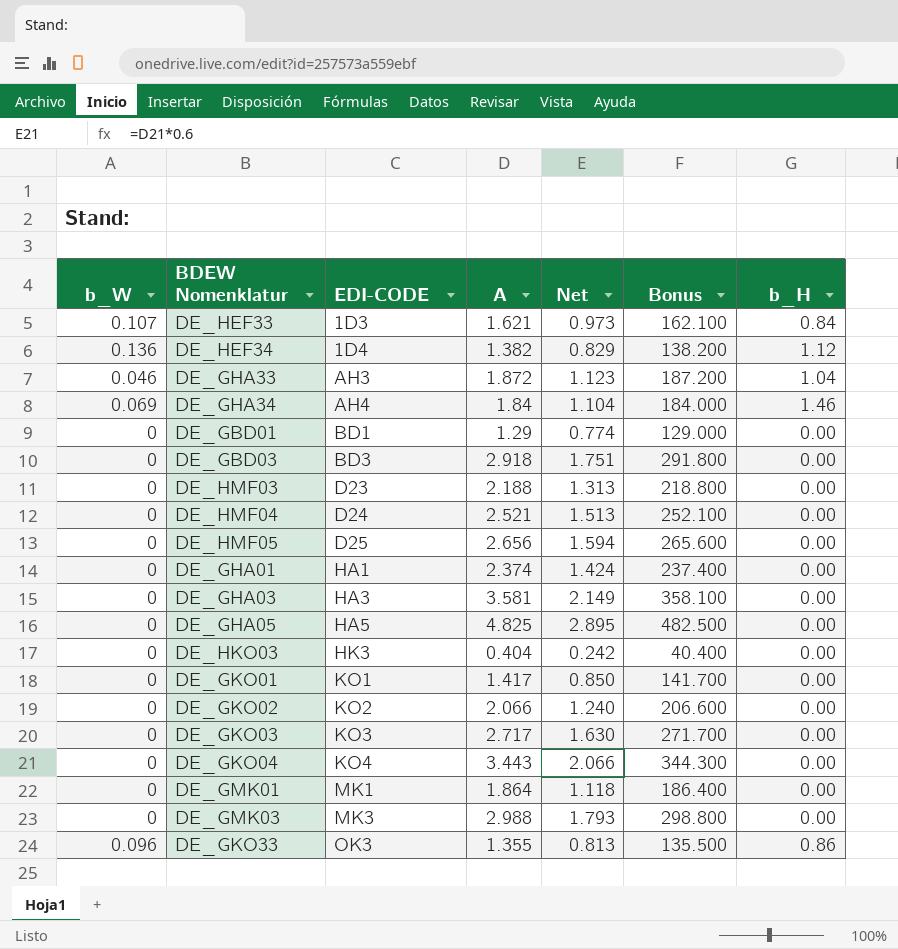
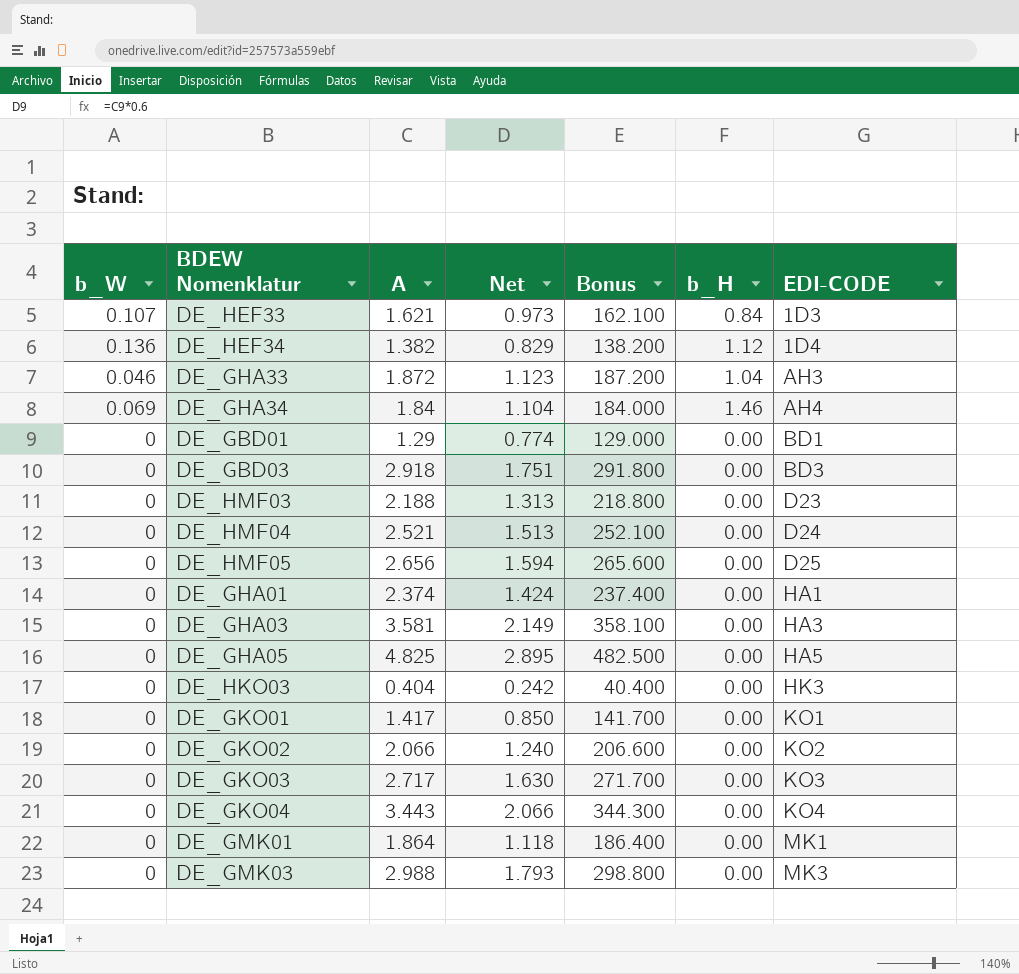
column EDI-CODE | position: 3 -> 7
row DE_GKO33: 0.096 | OK3 | 1.355 | 0.813 | 135.500 | 0.86 -> none

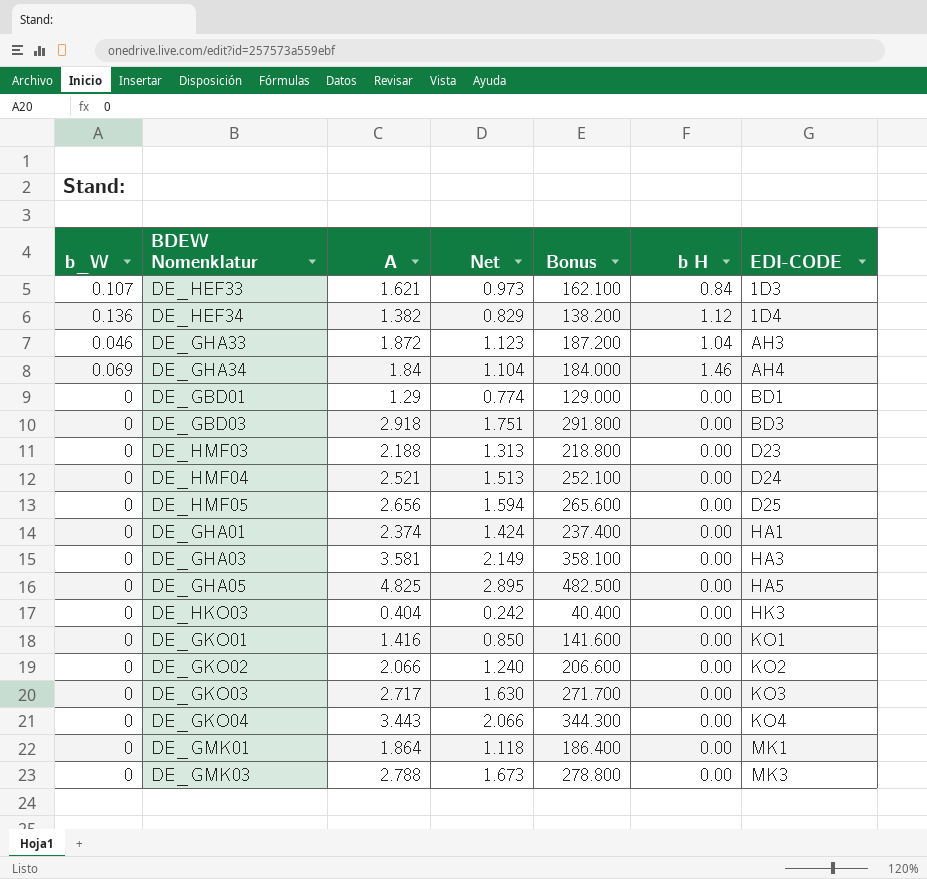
column name: b_H -> b H
DE_GKO01 | A: 1.417 -> 1.416
DE_GKO01 | Bonus: 141.700 -> 141.600
DE_GMK03 | A: 2.988 -> 2.788
DE_GMK03 | Net: 1.793 -> 1.673
DE_GMK03 | Bonus: 298.800 -> 278.800

